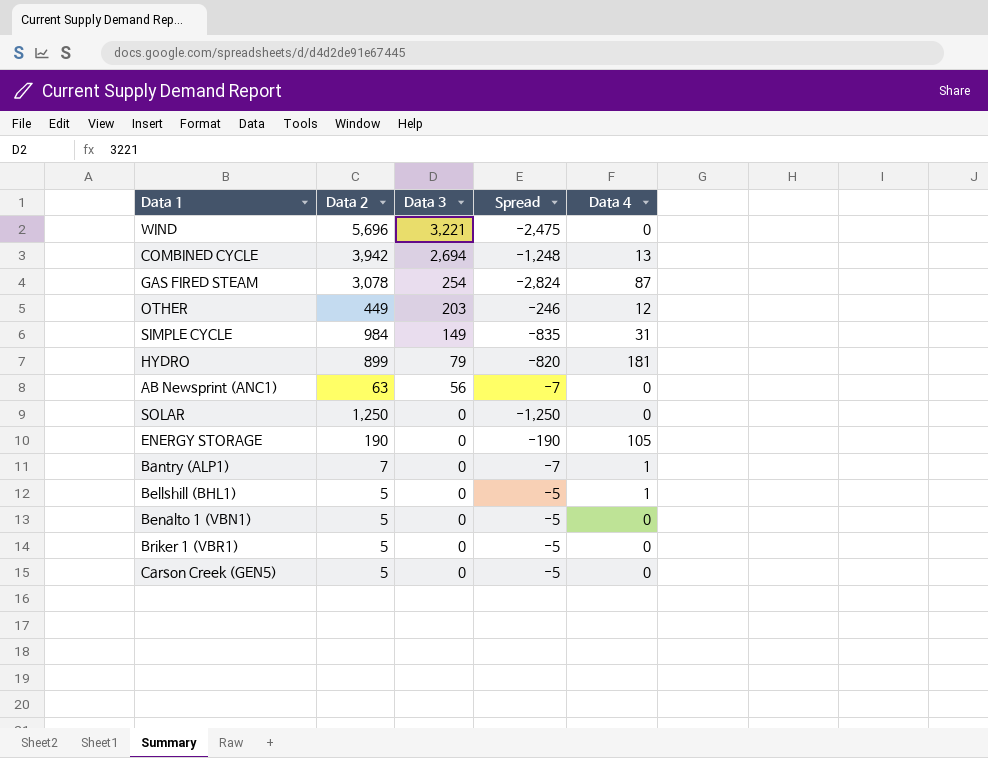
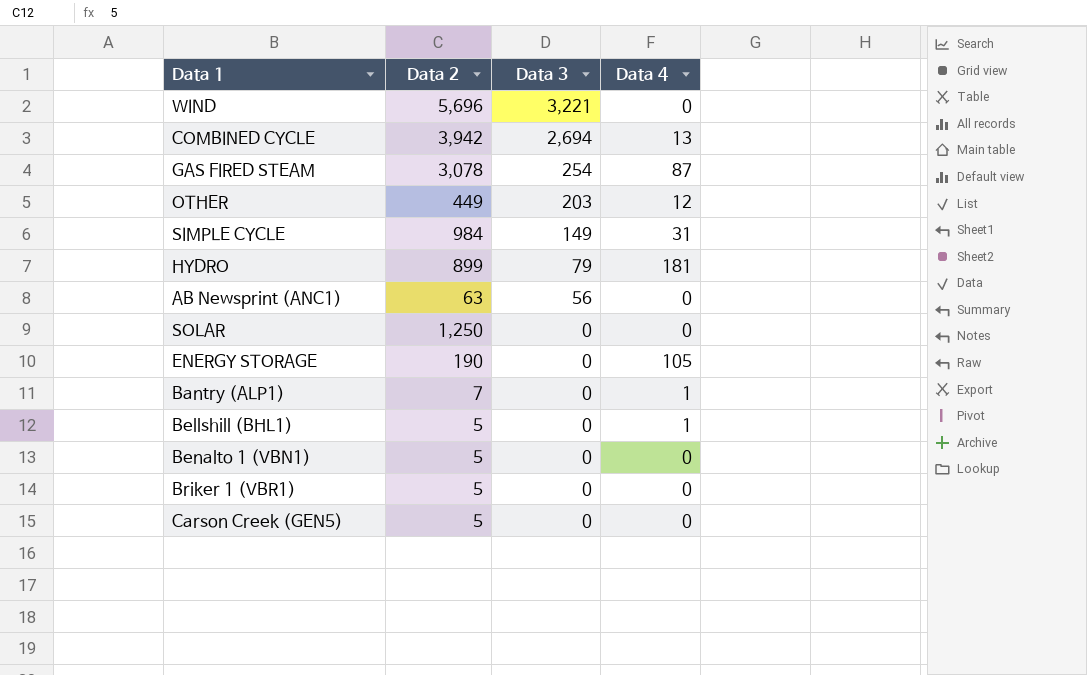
column Spread | formula: [Data 3] - [Data 2] -> none

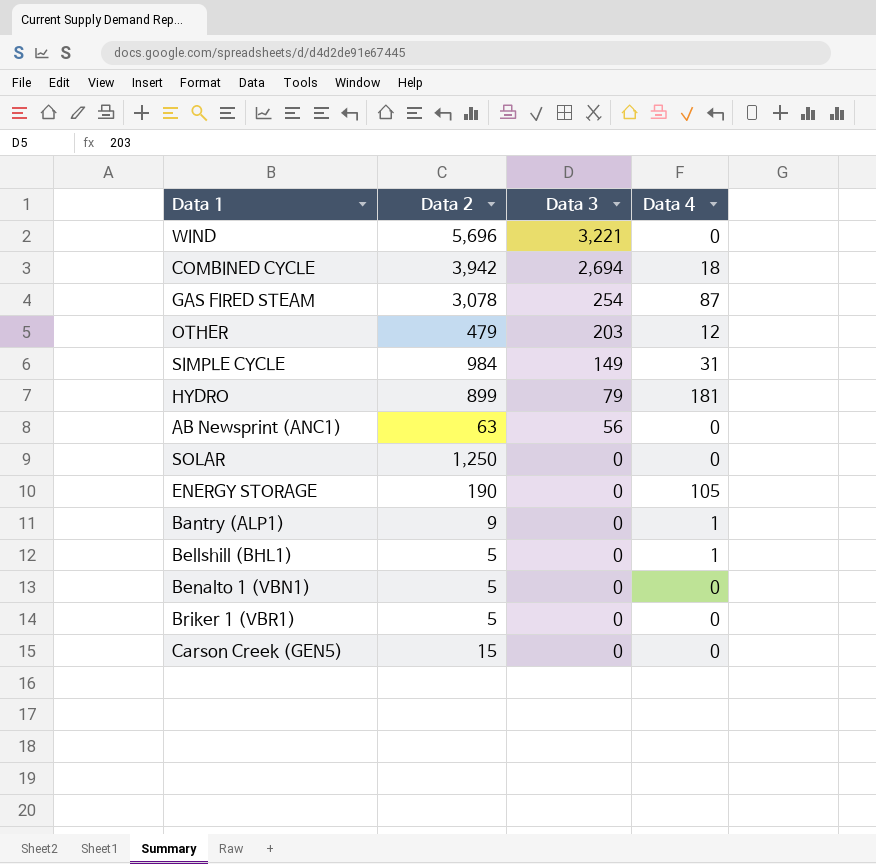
COMBINED CYCLE | Data 4: 13 -> 18
OTHER | Data 2: 449 -> 479
Bantry (ALP1) | Data 2: 7 -> 9
Carson Creek (GEN5) | Data 2: 5 -> 15

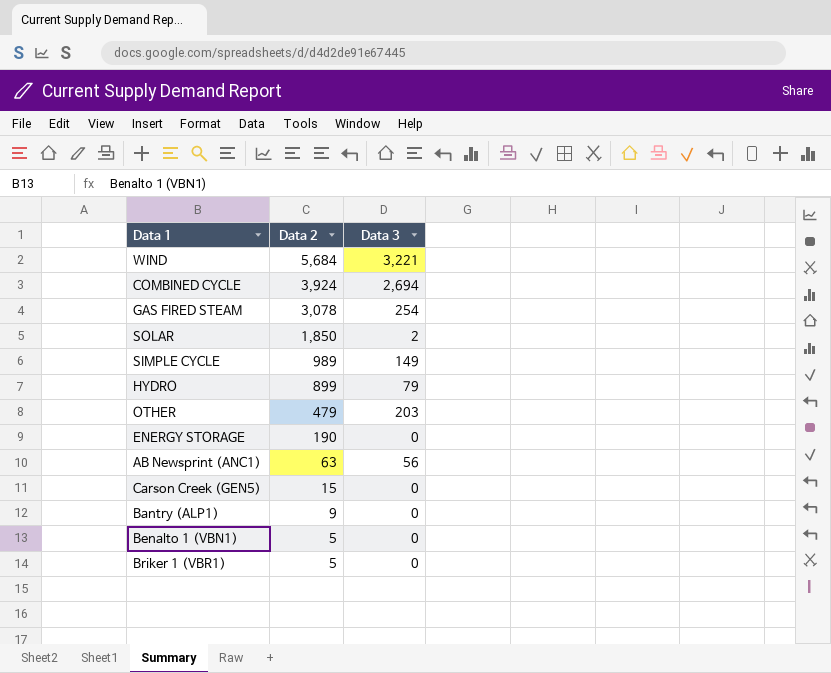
row order: Data 3 descending -> Data 2 descending
column Data 4 | position: 4 -> none
row Bellshill (BHL1): 5 | 0 | 1 -> none
WIND | Data 2: 5,696 -> 5,684
COMBINED CYCLE | Data 2: 3,942 -> 3,924
SOLAR | Data 2: 1,250 -> 1,850
SOLAR | Data 3: 0 -> 2
SIMPLE CYCLE | Data 2: 984 -> 989

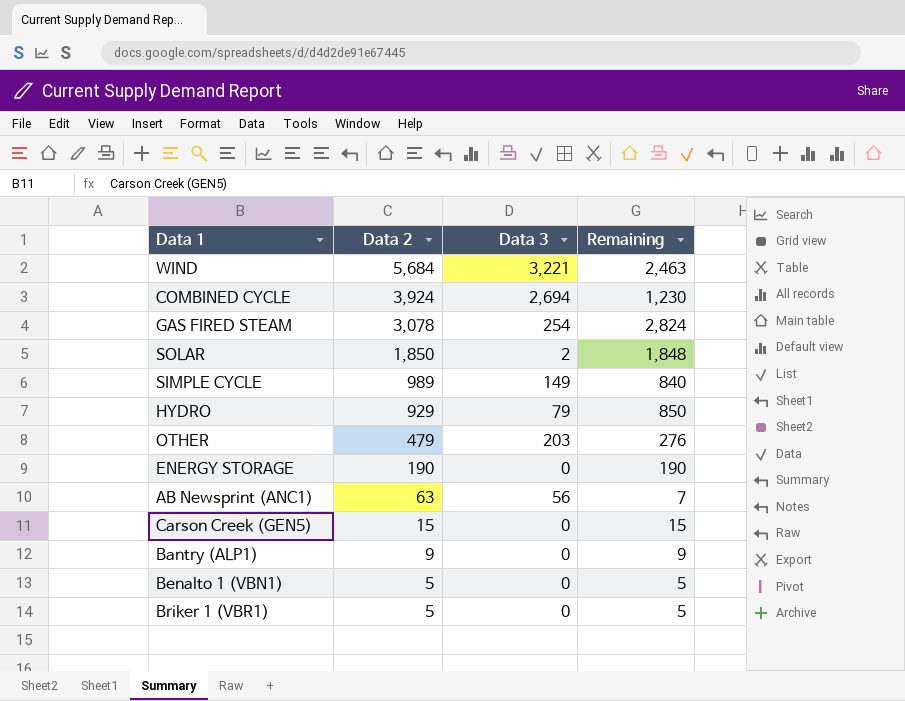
column Remaining | formula: none -> [Data 2] - [Data 3]
HYDRO | Data 2: 899 -> 929

